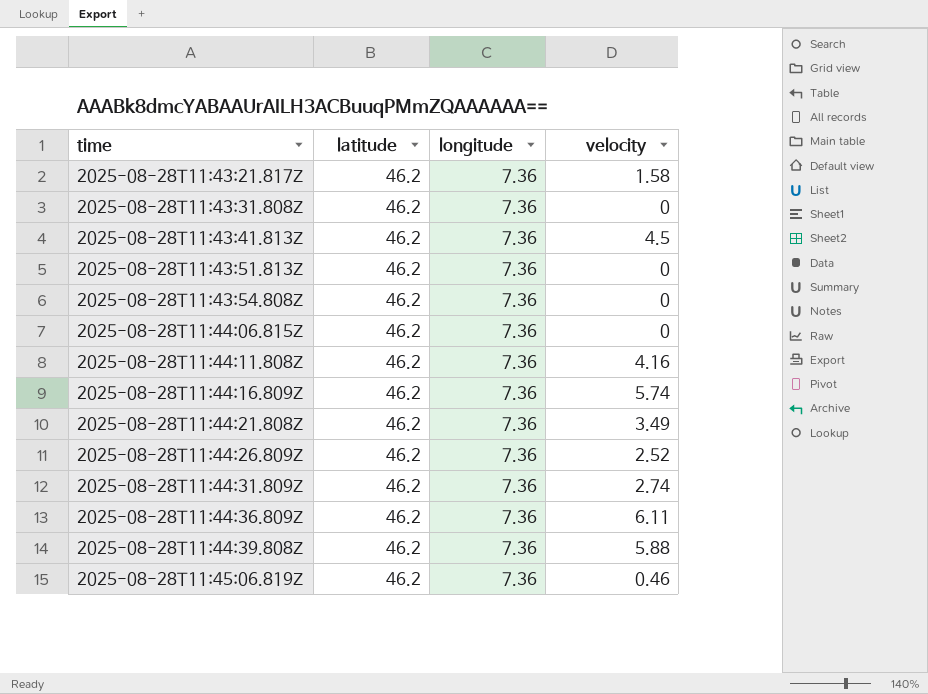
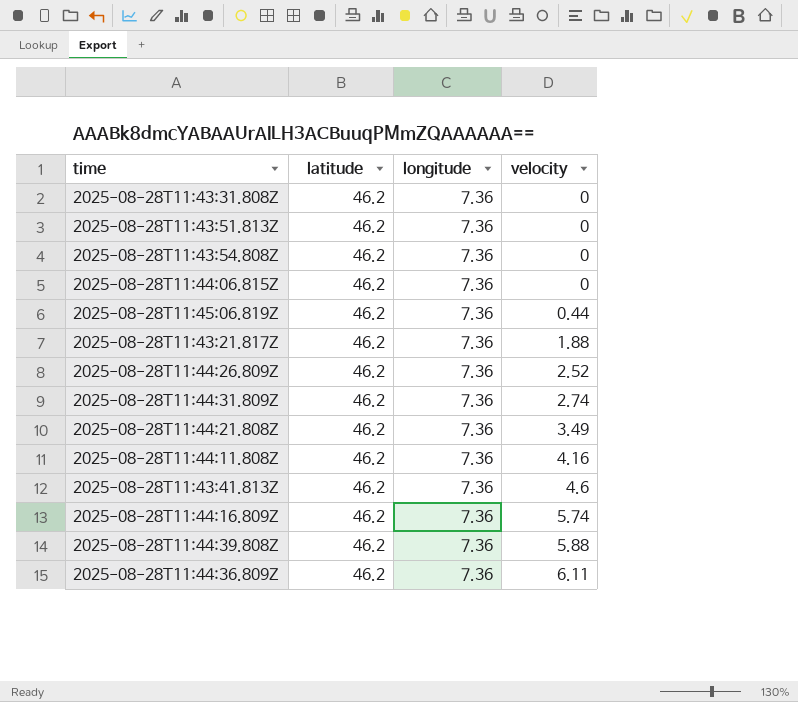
row order: time ascending -> velocity ascending
2025-08-28T11:45:06.819Z | velocity: 0.46 -> 0.44
2025-08-28T11:43:21.817Z | velocity: 1.58 -> 1.88
2025-08-28T11:43:41.813Z | velocity: 4.5 -> 4.6

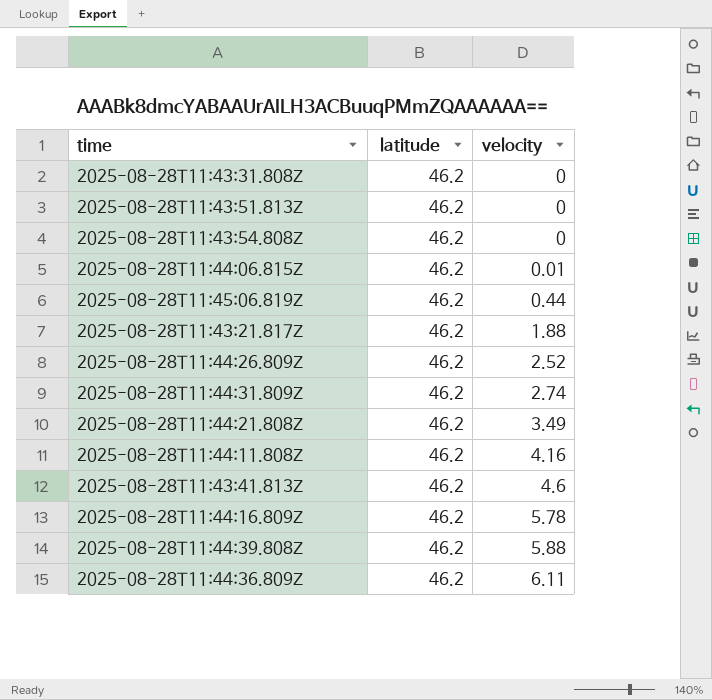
column longitude | position: 3 -> none
2025-08-28T11:44:06.815Z | velocity: 0 -> 0.01
2025-08-28T11:44:16.809Z | velocity: 5.74 -> 5.78

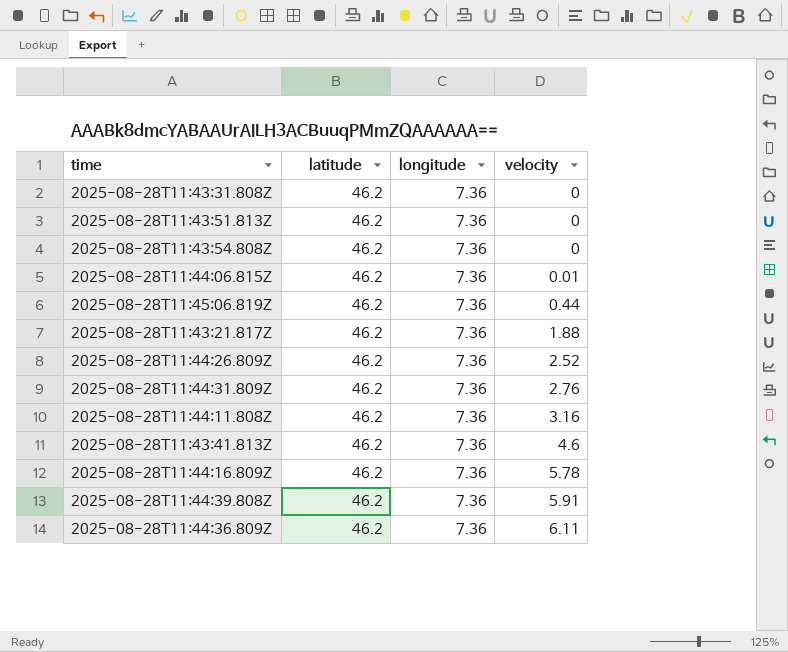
column longitude | position: none -> 3
row 2025-08-28T11:44:21.808Z: 46.2 | 3.49 -> none
2025-08-28T11:44:31.809Z | velocity: 2.74 -> 2.76
2025-08-28T11:44:11.808Z | velocity: 4.16 -> 3.16
2025-08-28T11:44:39.808Z | velocity: 5.88 -> 5.91

